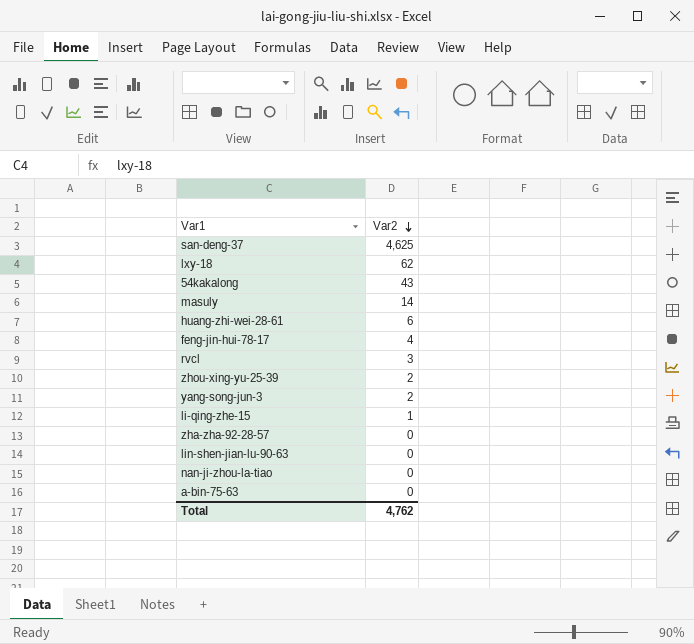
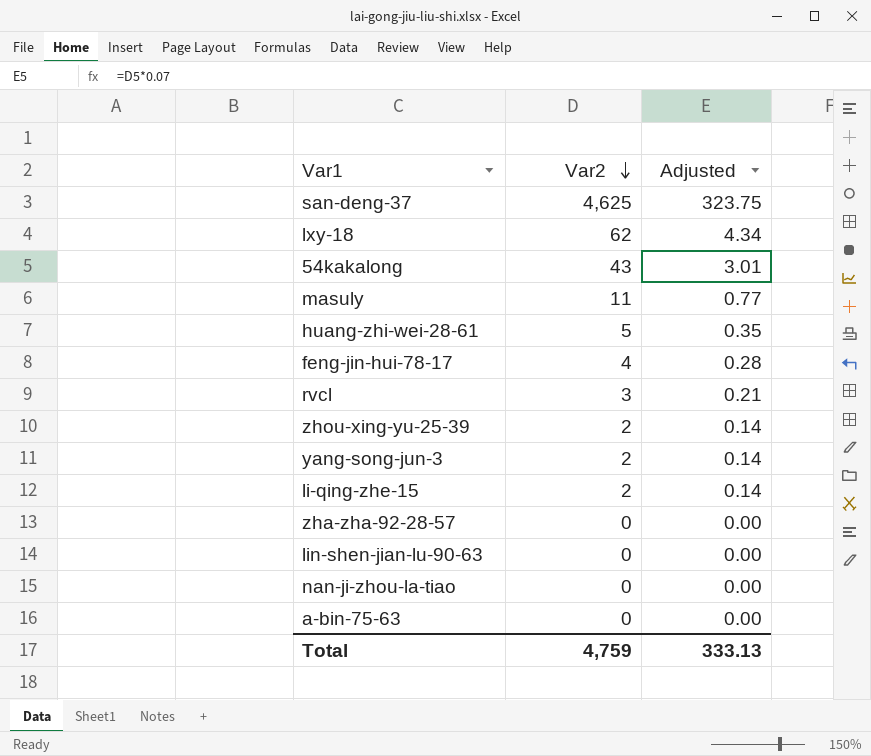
column Adjusted | formula: none -> [Var2] * 0.07
masuly | Var2: 14 -> 11
huang-zhi-wei-28-61 | Var2: 6 -> 5
li-qing-zhe-15 | Var2: 1 -> 2
Total | Var2: 4,762 -> 4,759

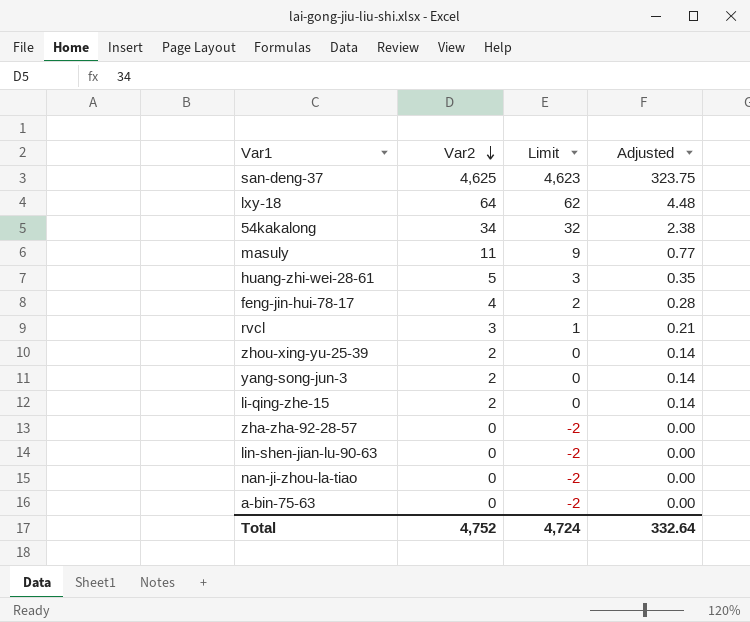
column Limit | formula: none -> [Var2] - 2
lxy-18 | Var2: 62 -> 64
lxy-18 | Adjusted: 4.34 -> 4.48
54kakalong | Var2: 43 -> 34
54kakalong | Adjusted: 3.01 -> 2.38
Total | Var2: 4,759 -> 4,752
Total | Adjusted: 333.13 -> 332.64

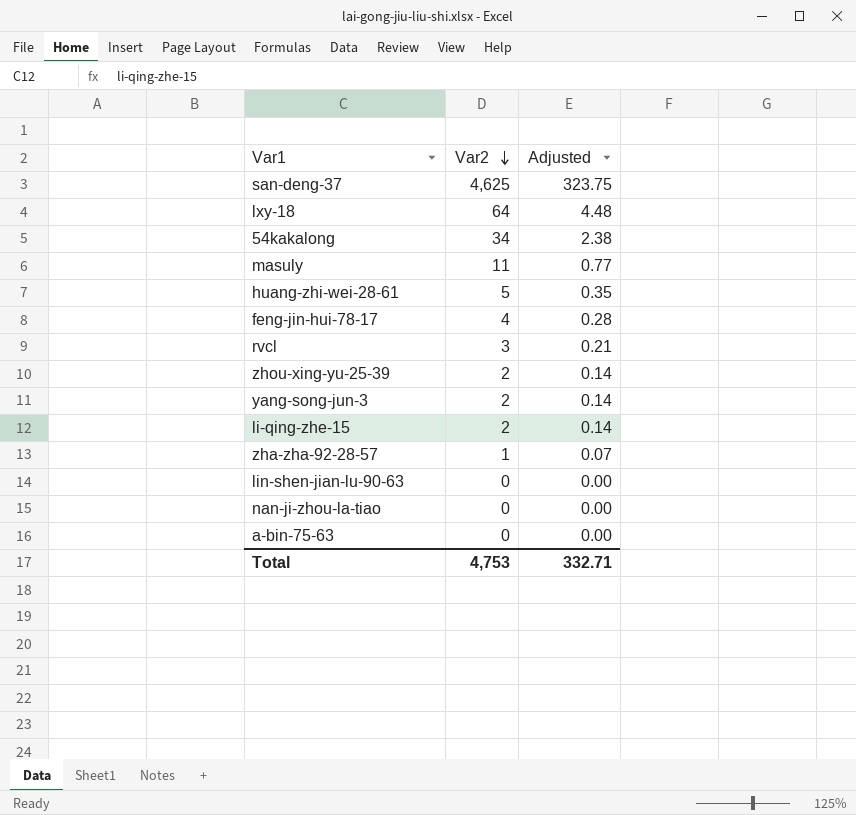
column Limit | formula: [Var2] - 2 -> none
zha-zha-92-28-57 | Var2: 0 -> 1
zha-zha-92-28-57 | Adjusted: 0.00 -> 0.07
Total | Var2: 4,752 -> 4,753
Total | Adjusted: 332.64 -> 332.71

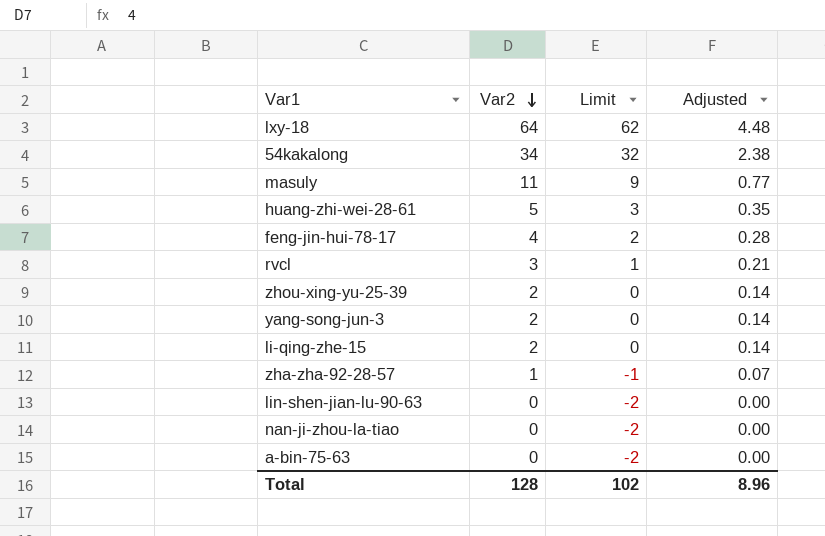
column Limit | formula: none -> [Var2] - 2
row san-deng-37: 4,625 | 323.75 -> none
Total | Var2: 4,753 -> 128
Total | Adjusted: 332.71 -> 8.96

